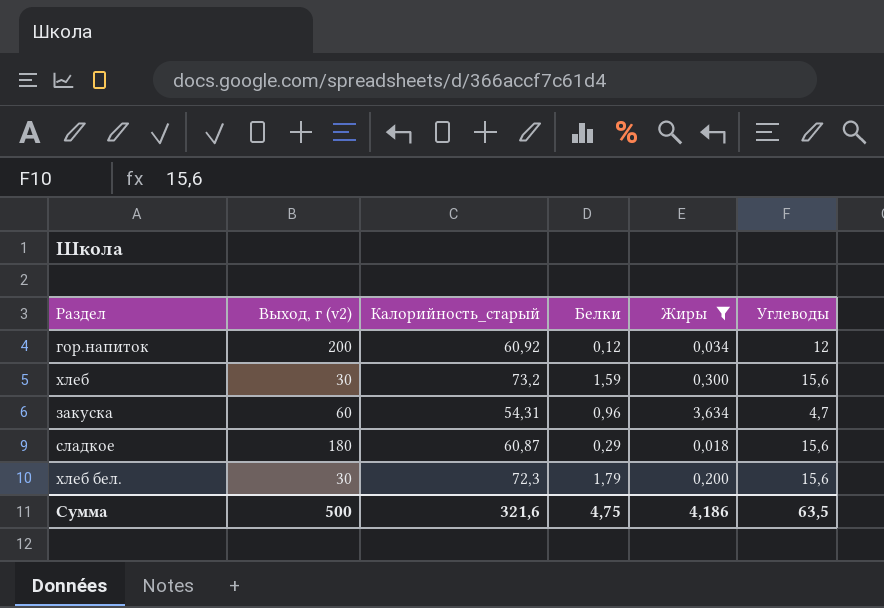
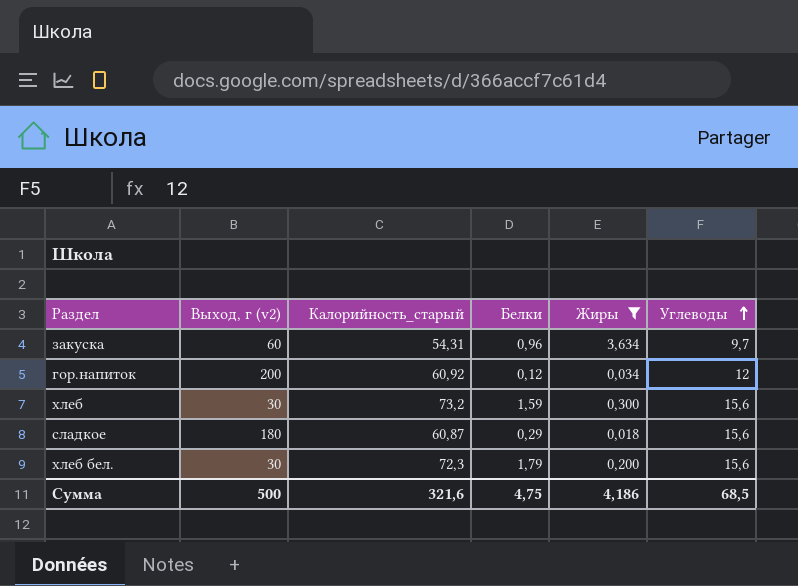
row order: none -> Углеводы ascending
закуска | Углеводы: 4,7 -> 9,7
Сумма | Углеводы: 63,5 -> 68,5

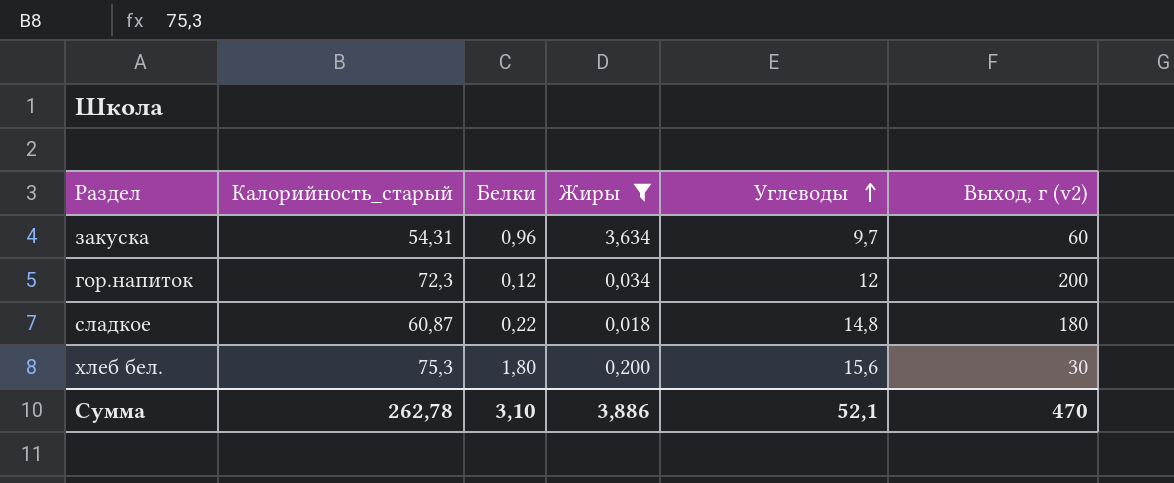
column Выход, г (v2) | position: 2 -> 6
row хлеб: 30 | 73,2 | 1,59 | 0,300 | 15,6 -> none
гор.напиток | Калорийность_старый: 60,92 -> 72,3
сладкое | Белки: 0,29 -> 0,22
сладкое | Углеводы: 15,6 -> 14,8
хлеб бел. | Калорийность_старый: 72,3 -> 75,3
хлеб бел. | Белки: 1,79 -> 1,80
Сумма | Калорийность_старый: 321,6 -> 262,78
Сумма | Белки: 4,75 -> 3,10
Сумма | Жиры: 4,186 -> 3,886
Сумма | Углеводы: 68,5 -> 52,1
Сумма | Выход, г (v2): 500 -> 470

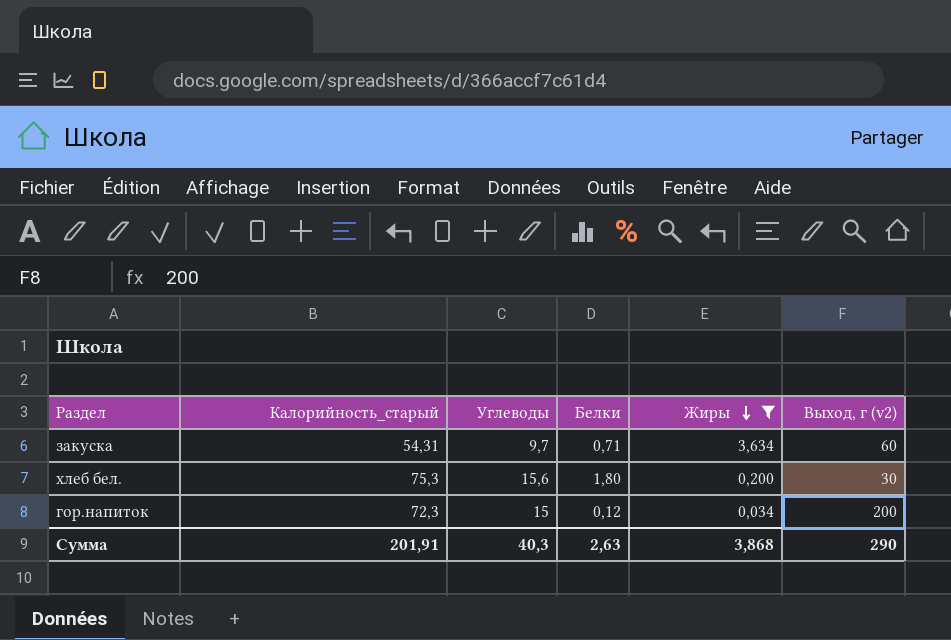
row order: Углеводы ascending -> Жиры descending
column Углеводы | position: 5 -> 3
row сладкое: 60,87 | 0,22 | 0,018 | 14,8 | 180 -> none
закуска | Белки: 0,96 -> 0,71
гор.напиток | Углеводы: 12 -> 15
Сумма | Калорийность_старый: 262,78 -> 201,91
Сумма | Углеводы: 52,1 -> 40,3
Сумма | Белки: 3,10 -> 2,63
Сумма | Жиры: 3,886 -> 3,868
Сумма | Выход, г (v2): 470 -> 290

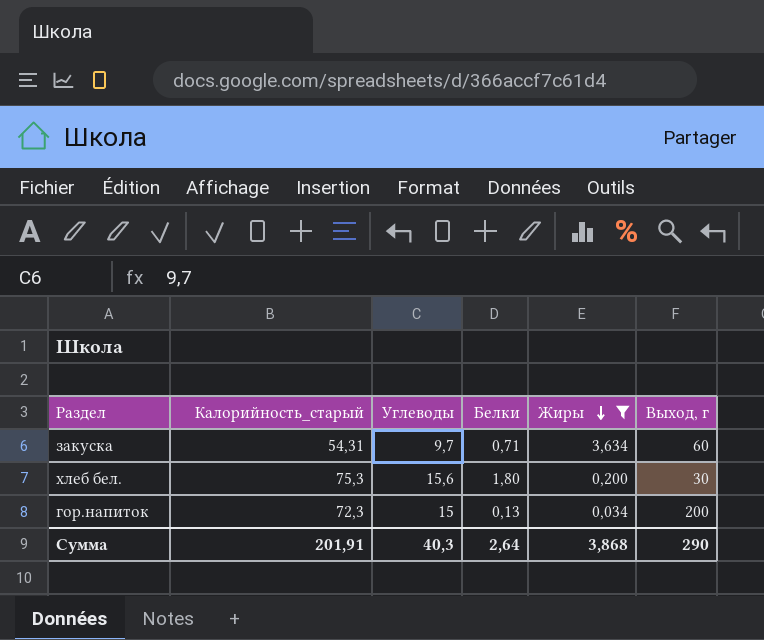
column name: Выход, г (v2) -> Выход, г
гор.напиток | Белки: 0,12 -> 0,13
Сумма | Белки: 2,63 -> 2,64

